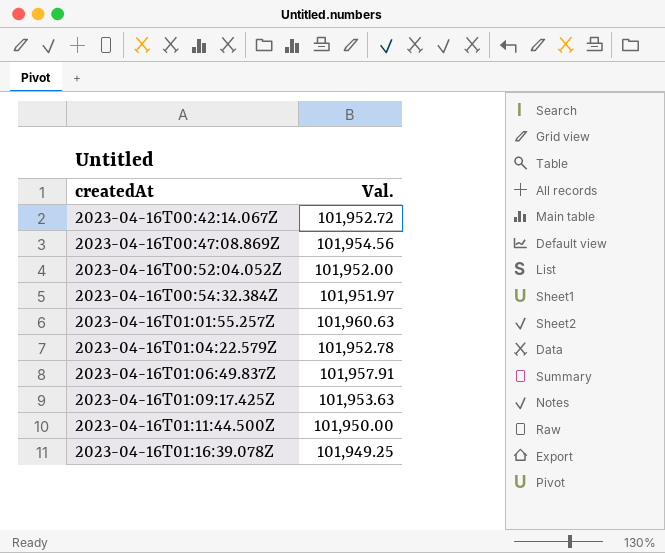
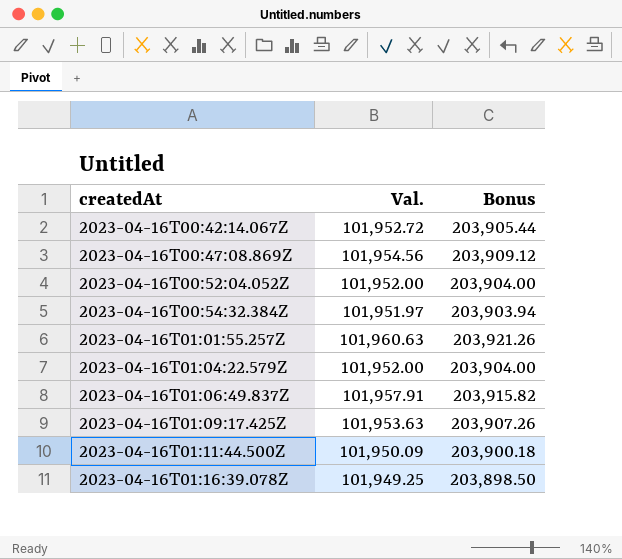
column Bonus | formula: none -> [Val.] * 2
2023-04-16T01:04:22.579Z | Val.: 101,952.78 -> 101,952.00
2023-04-16T01:11:44.500Z | Val.: 101,950.00 -> 101,950.09

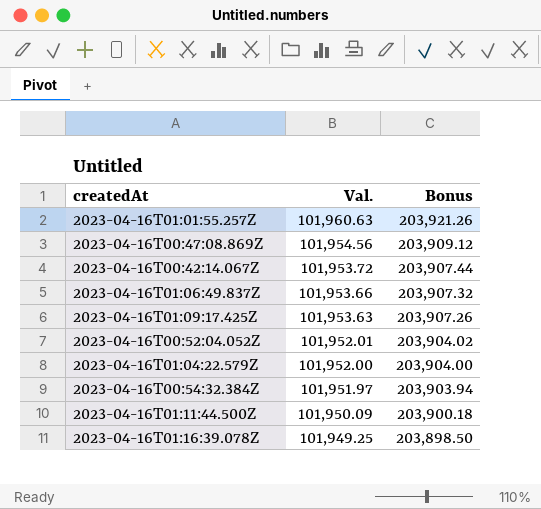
row order: createdAt ascending -> Val. descending
2023-04-16T00:42:14.067Z | Val.: 101,952.72 -> 101,953.72
2023-04-16T00:42:14.067Z | Bonus: 203,905.44 -> 203,907.44
2023-04-16T01:06:49.837Z | Val.: 101,957.91 -> 101,953.66
2023-04-16T01:06:49.837Z | Bonus: 203,915.82 -> 203,907.32
2023-04-16T00:52:04.052Z | Val.: 101,952.00 -> 101,952.01
2023-04-16T00:52:04.052Z | Bonus: 203,904.00 -> 203,904.02

